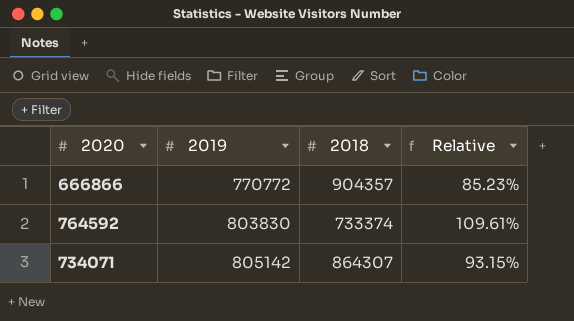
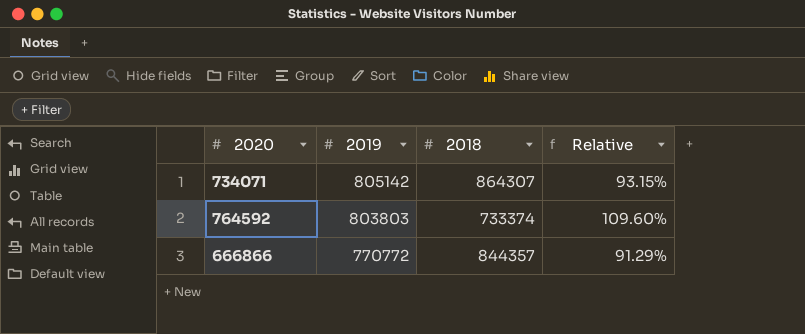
row order: 2019 ascending -> 2019 descending
764592 | 2019: 803830 -> 803803
764592 | Relative: 109.61% -> 109.60%
666866 | 2018: 904357 -> 844357
666866 | Relative: 85.23% -> 91.29%

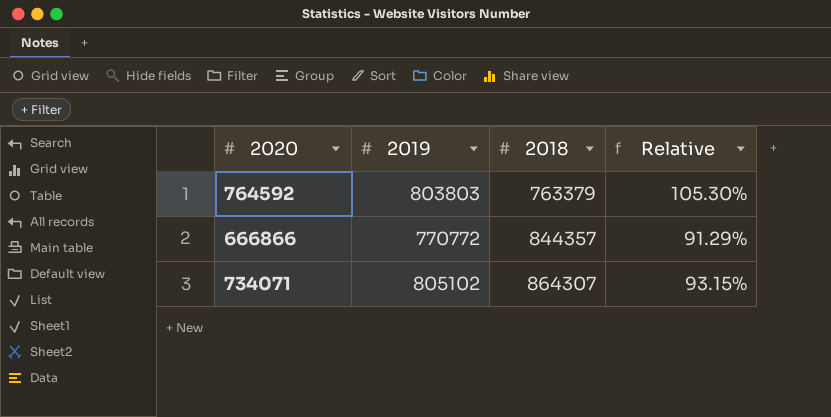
row order: 2019 descending -> 2018 ascending
764592 | 2018: 733374 -> 763379
764592 | Relative: 109.60% -> 105.30%
734071 | 2019: 805142 -> 805102

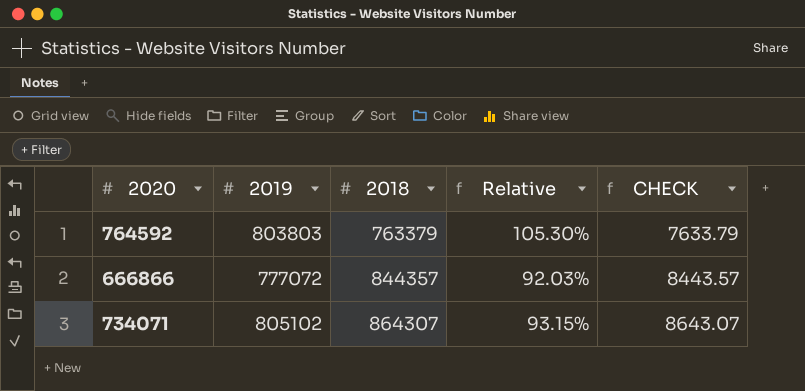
column CHECK | formula: none -> [2018] * 0.01
666866 | 2019: 770772 -> 777072
666866 | Relative: 91.29% -> 92.03%

